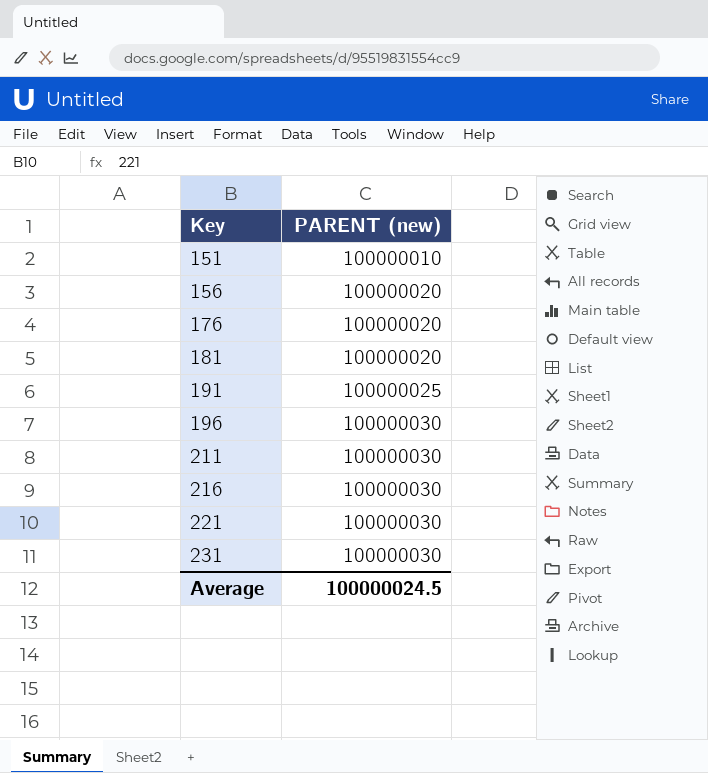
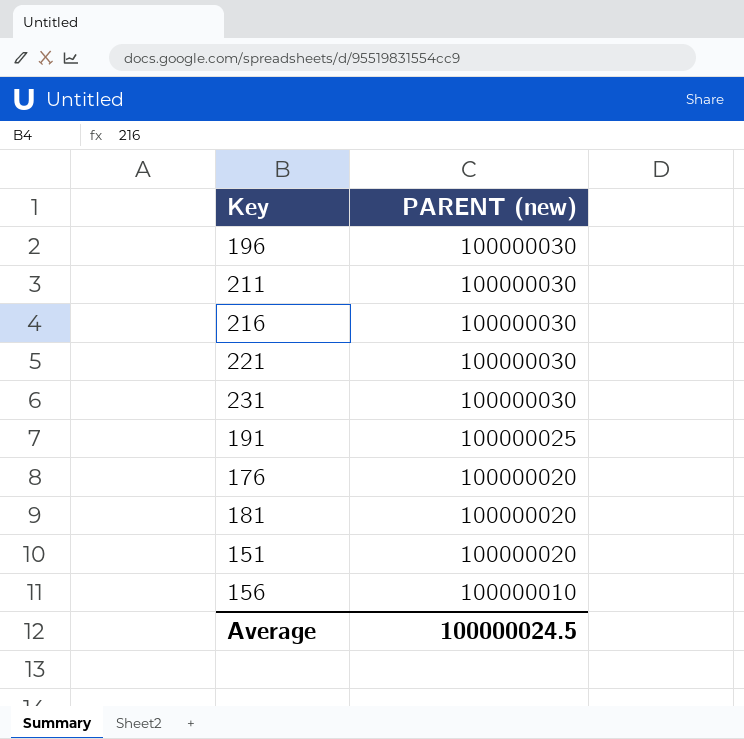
row order: Key ascending -> PARENT (new) descending
151 | PARENT (new): 100000010 -> 100000020
156 | PARENT (new): 100000020 -> 100000010

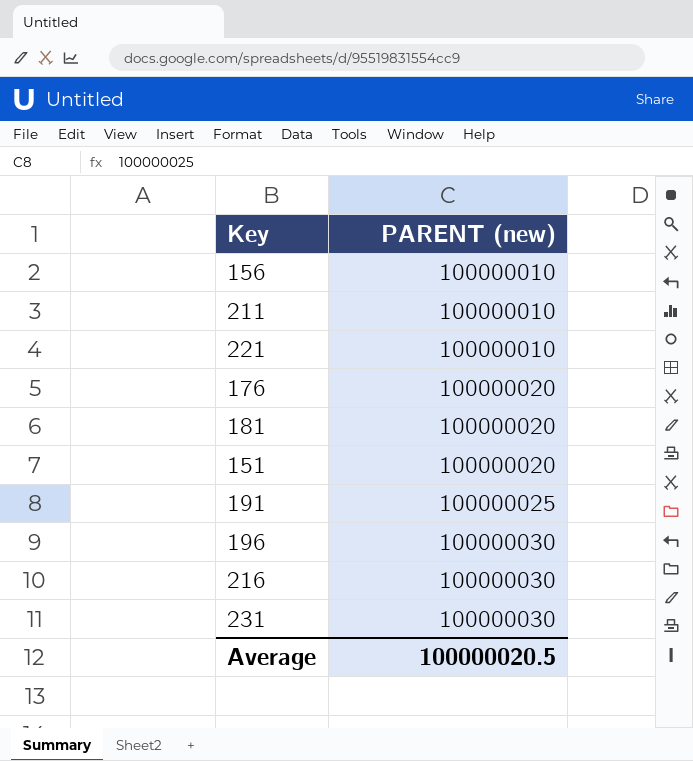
row order: PARENT (new) descending -> PARENT (new) ascending
211 | PARENT (new): 100000030 -> 100000010
221 | PARENT (new): 100000030 -> 100000010
Average | PARENT (new): 100000024.5 -> 100000020.5

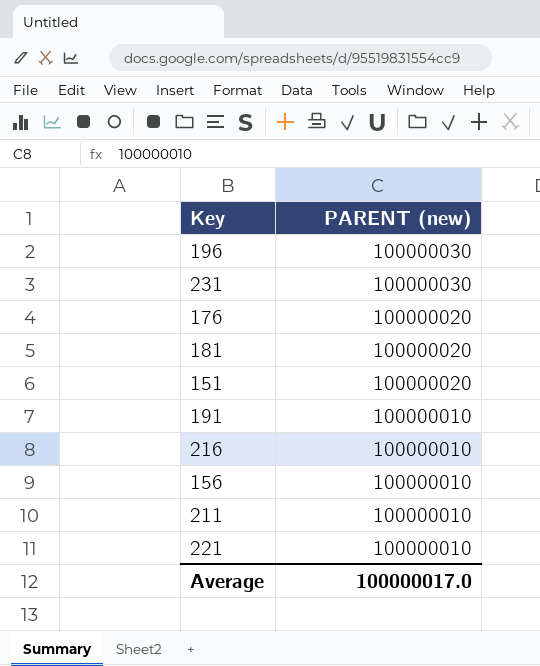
row order: PARENT (new) ascending -> PARENT (new) descending
191 | PARENT (new): 100000025 -> 100000010
216 | PARENT (new): 100000030 -> 100000010
Average | PARENT (new): 100000020.5 -> 100000017.0

